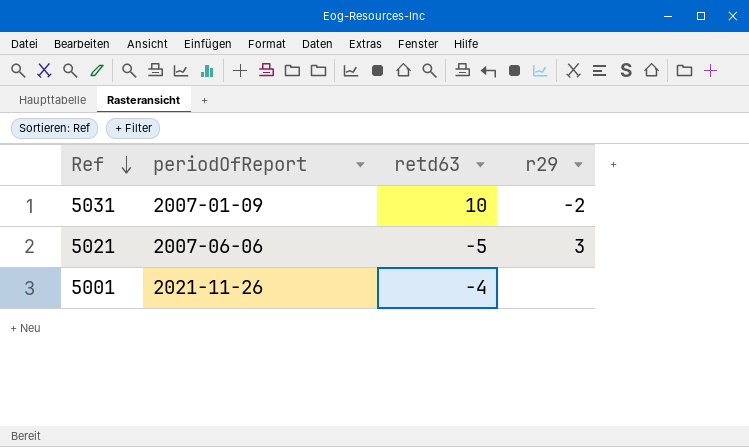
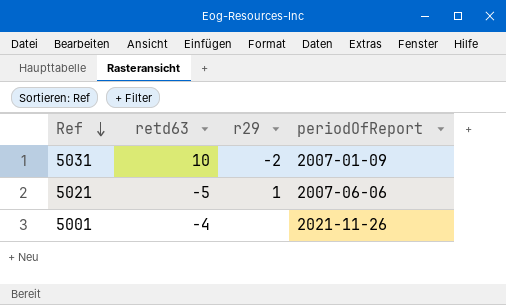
column periodOfReport | position: 2 -> 4
5021 | r29: 3 -> 1

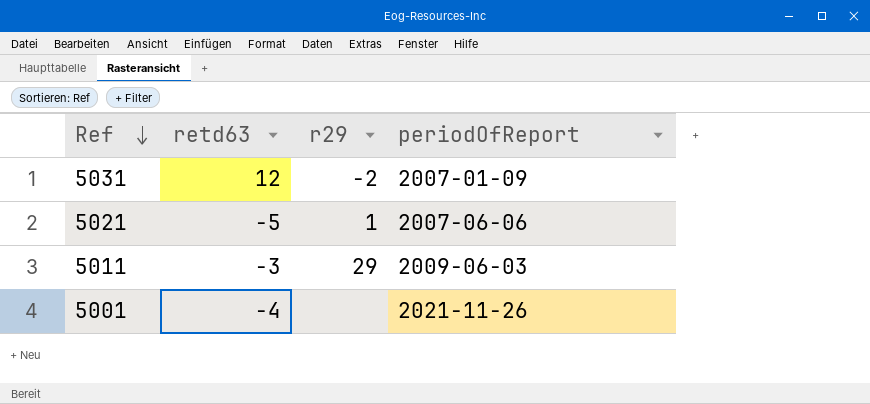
5031 | retd63: 10 -> 12
row 5011: none -> -3 | 29 | 2009-06-03

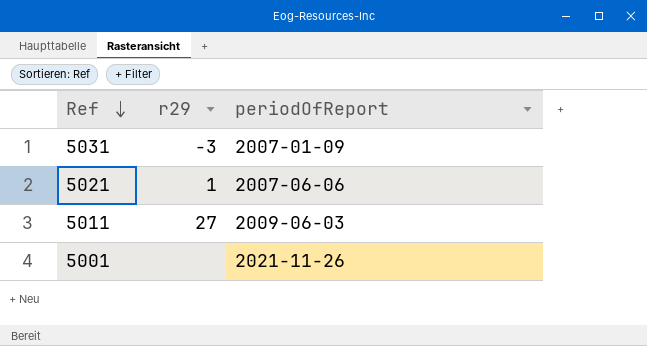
column retd63 | position: 2 -> none
5031 | r29: -2 -> -3
5011 | r29: 29 -> 27

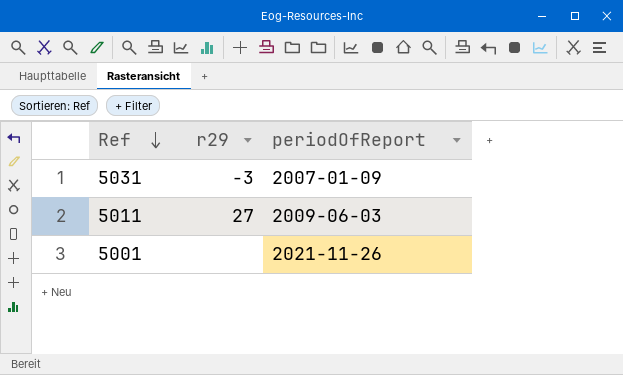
row 5021: 1 | 2007-06-06 -> none

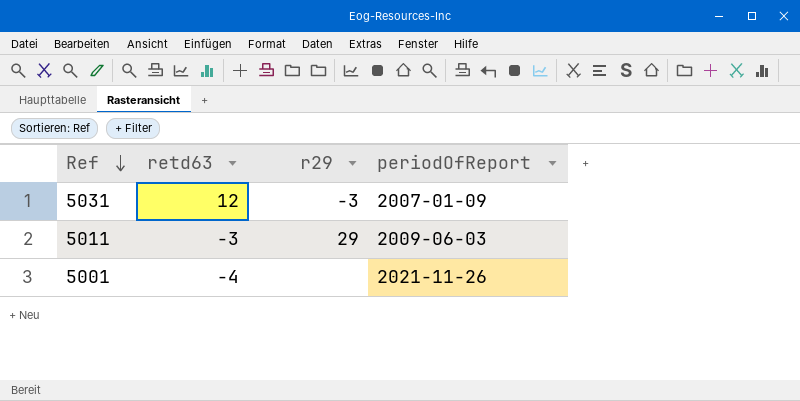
column retd63 | position: none -> 2
5011 | r29: 27 -> 29

